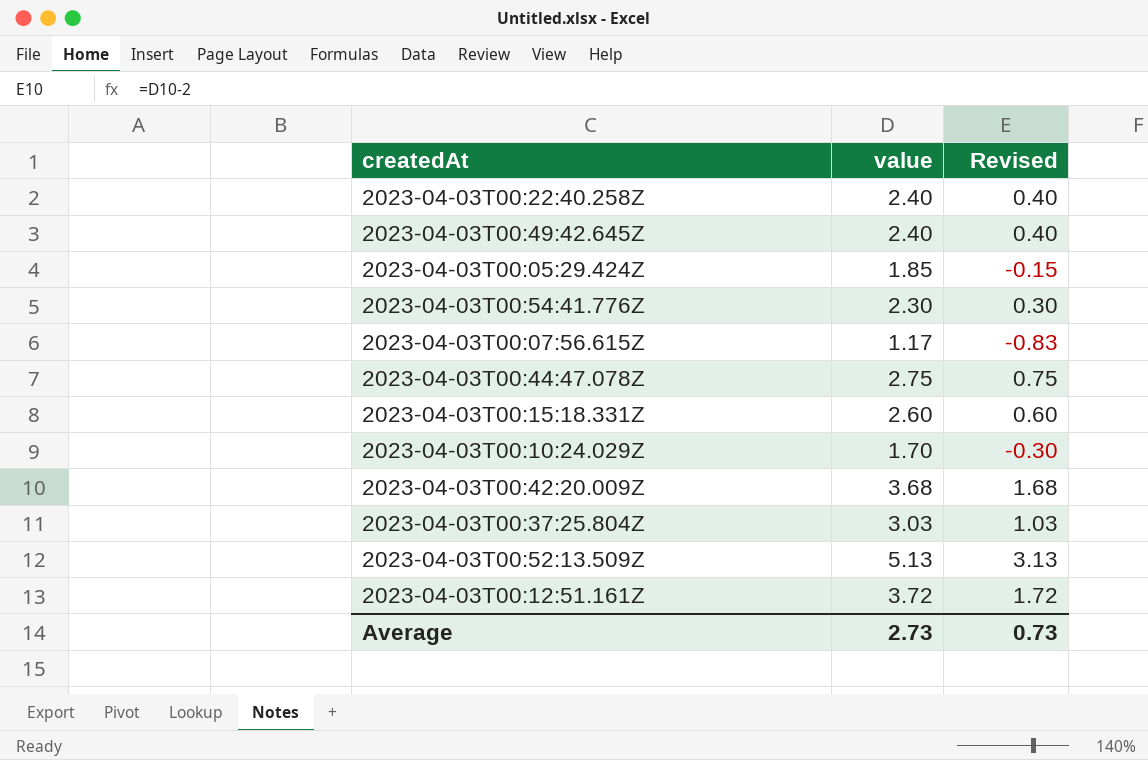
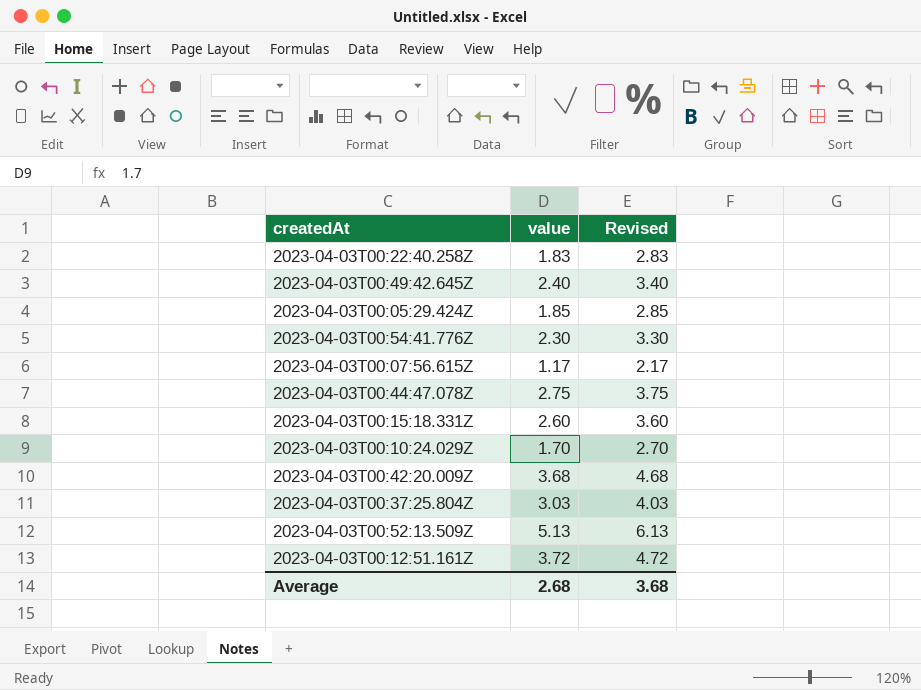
column Revised | formula: [value] - 2 -> [value] + 1
2023-04-03T00:22:40.258Z | value: 2.40 -> 1.83
Average | value: 2.73 -> 2.68
Average | Revised: 0.73 -> 3.68

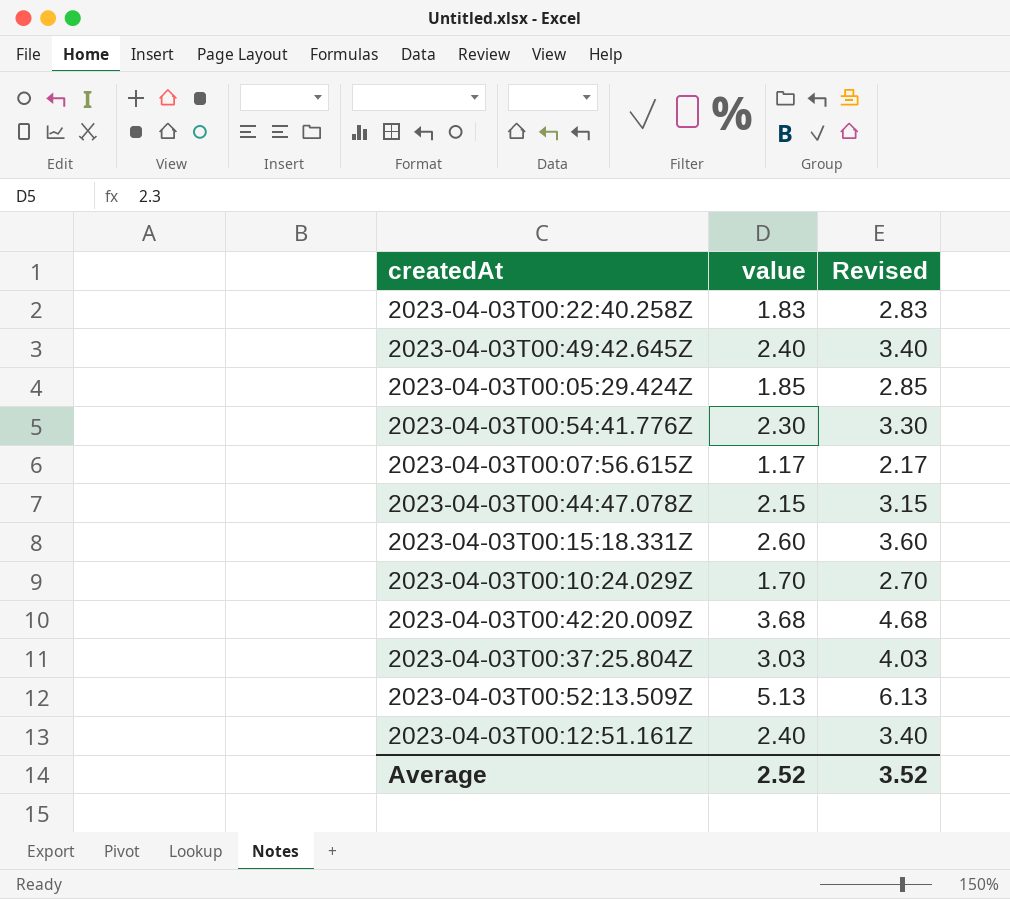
2023-04-03T00:44:47.078Z | value: 2.75 -> 2.15
2023-04-03T00:44:47.078Z | Revised: 3.75 -> 3.15
2023-04-03T00:12:51.161Z | value: 3.72 -> 2.40
2023-04-03T00:12:51.161Z | Revised: 4.72 -> 3.40
Average | value: 2.68 -> 2.52
Average | Revised: 3.68 -> 3.52

